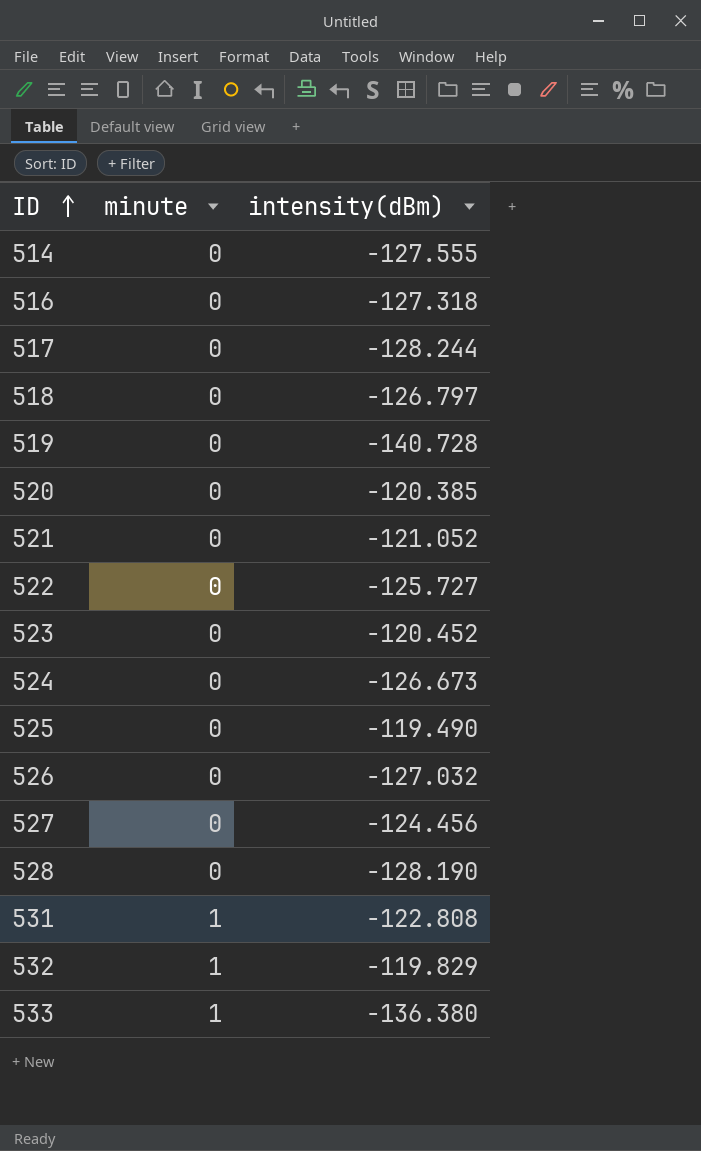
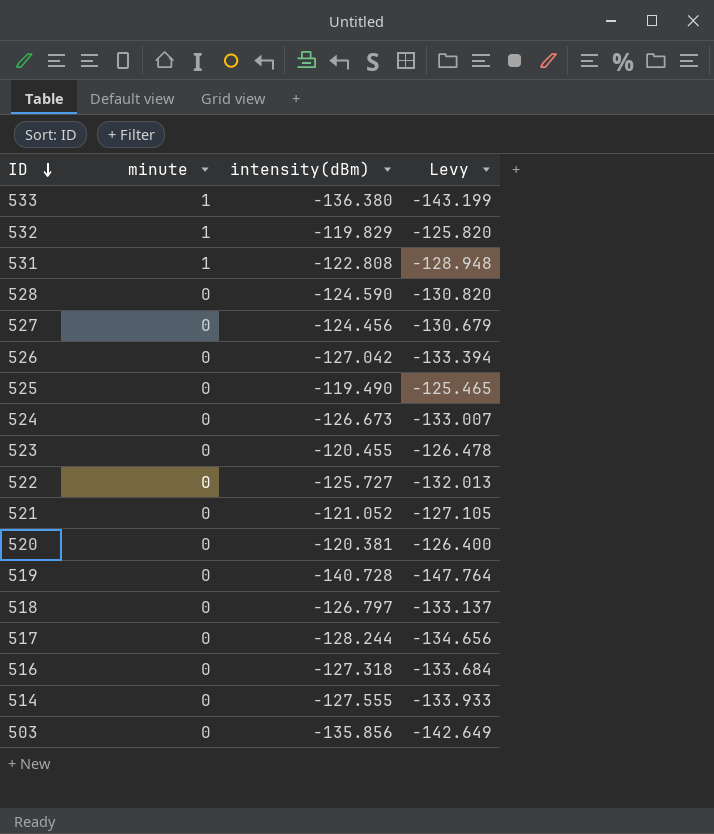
row order: ID ascending -> ID descending
column Levy | formula: none -> [intensity(dBm)] * 1.05
528 | intensity(dBm): -128.190 -> -124.590
526 | intensity(dBm): -127.032 -> -127.042
523 | intensity(dBm): -120.452 -> -120.455
520 | intensity(dBm): -120.385 -> -120.381
row 503: none -> 0 | -135.856 | -142.649

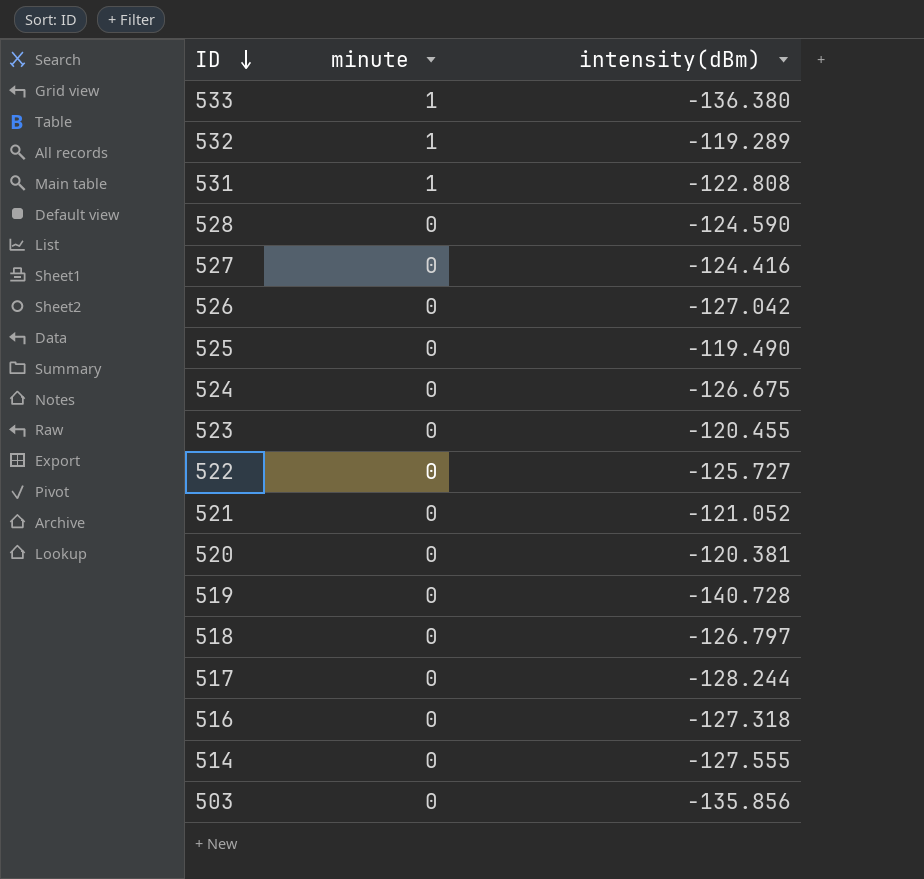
column Levy | formula: [intensity(dBm)] * 1.05 -> none
532 | intensity(dBm): -119.829 -> -119.289
527 | intensity(dBm): -124.456 -> -124.416
524 | intensity(dBm): -126.673 -> -126.675

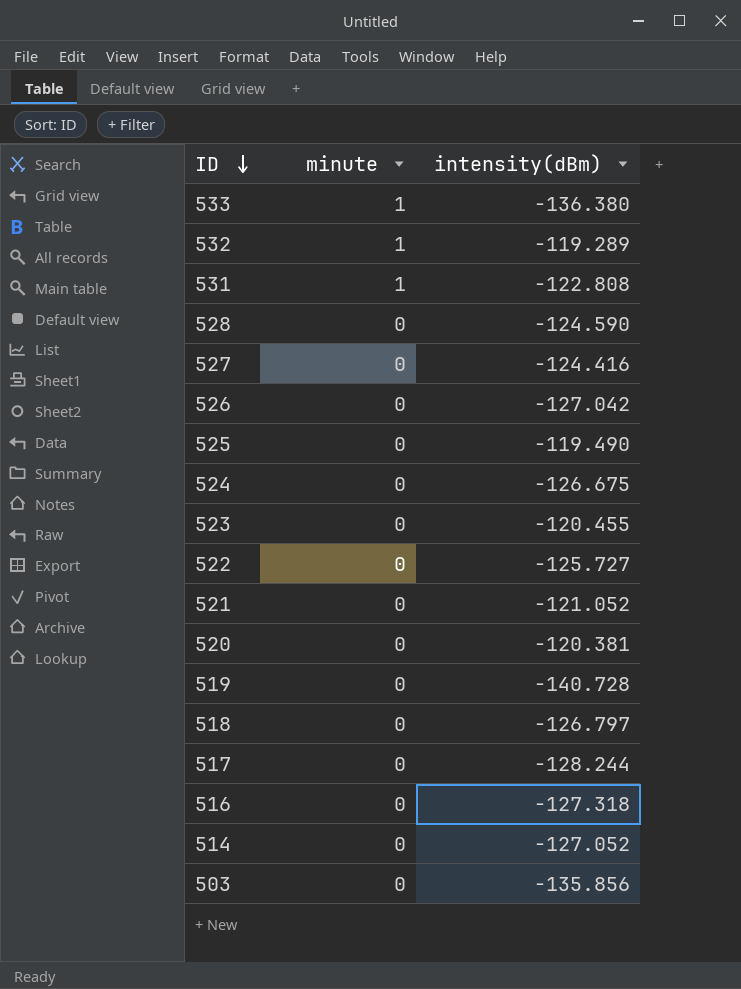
514 | intensity(dBm): -127.555 -> -127.052

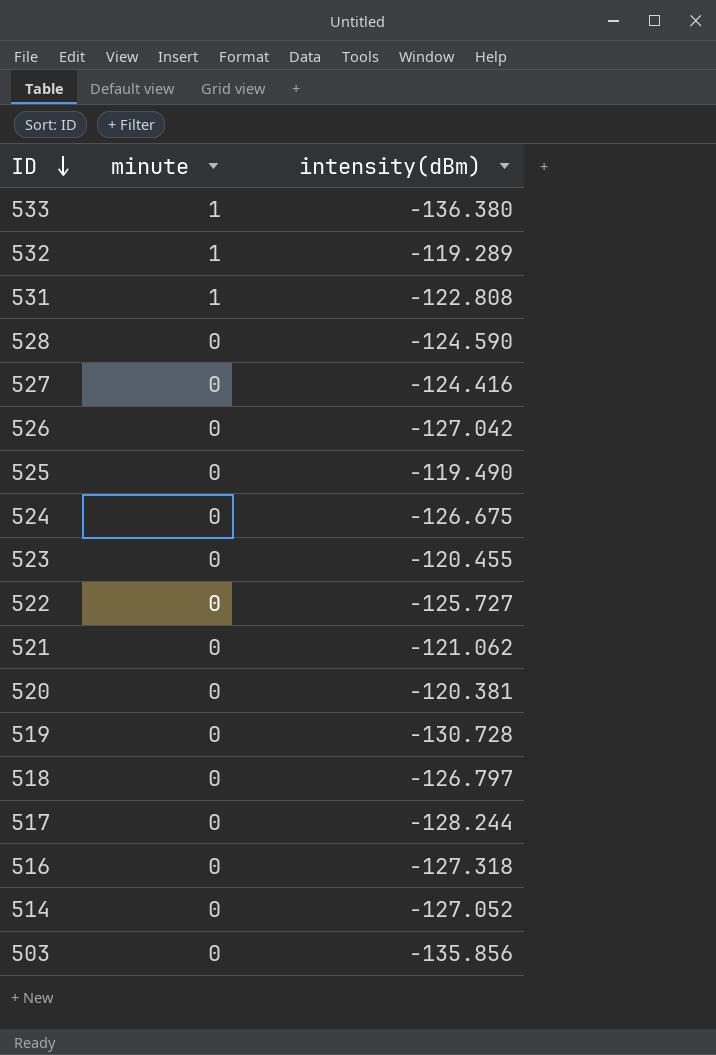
521 | intensity(dBm): -121.052 -> -121.062
519 | intensity(dBm): -140.728 -> -130.728

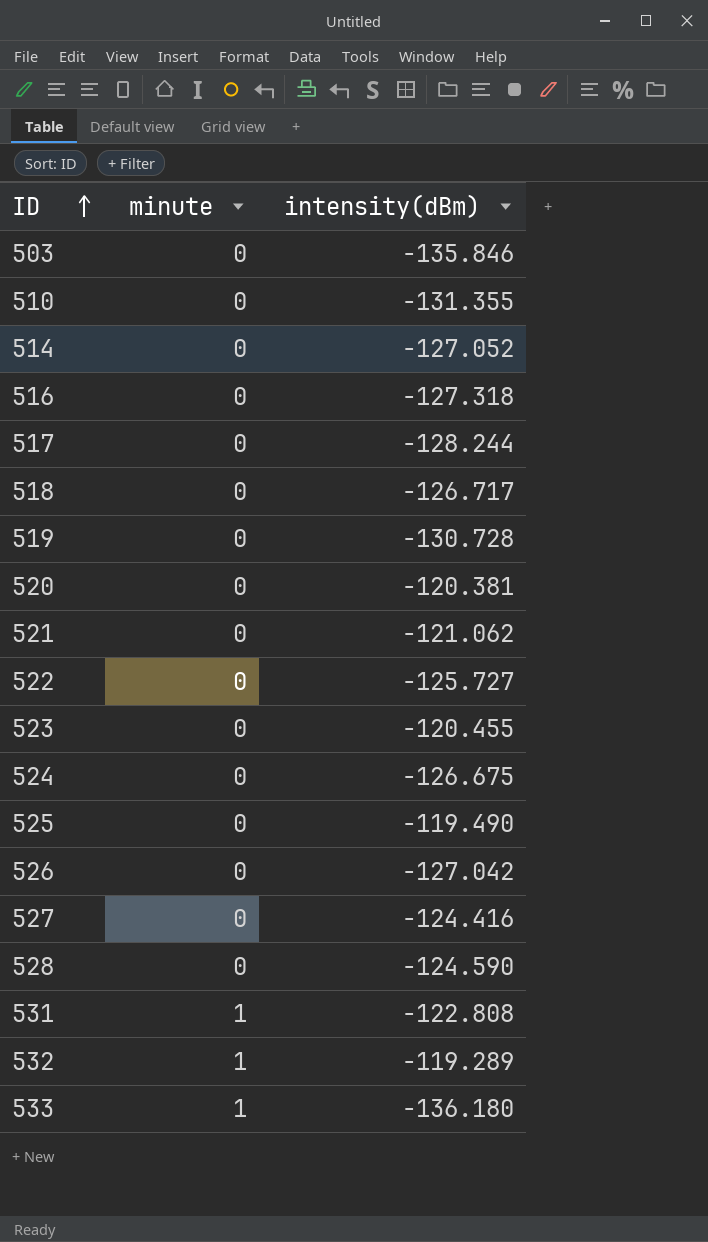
row order: ID descending -> ID ascending
503 | intensity(dBm): -135.856 -> -135.846
row 510: none -> 0 | -131.355
518 | intensity(dBm): -126.797 -> -126.717
533 | intensity(dBm): -136.380 -> -136.180

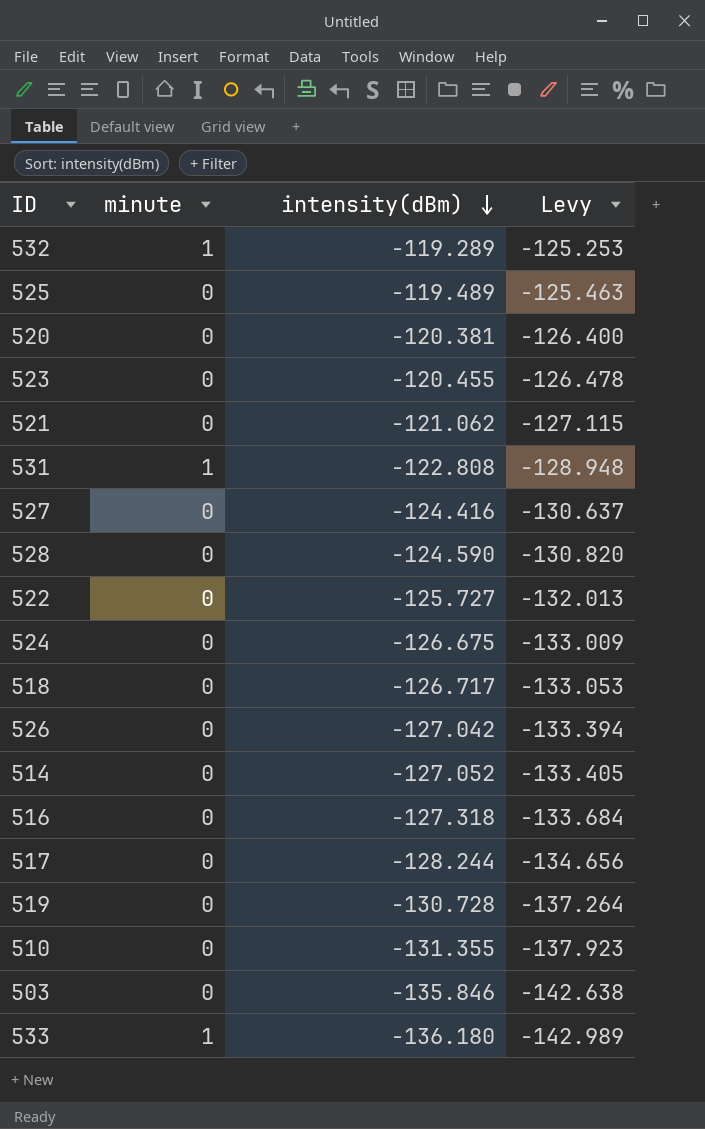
row order: ID ascending -> intensity(dBm) descending
column Levy | formula: none -> [intensity(dBm)] * 1.05
525 | intensity(dBm): -119.490 -> -119.489

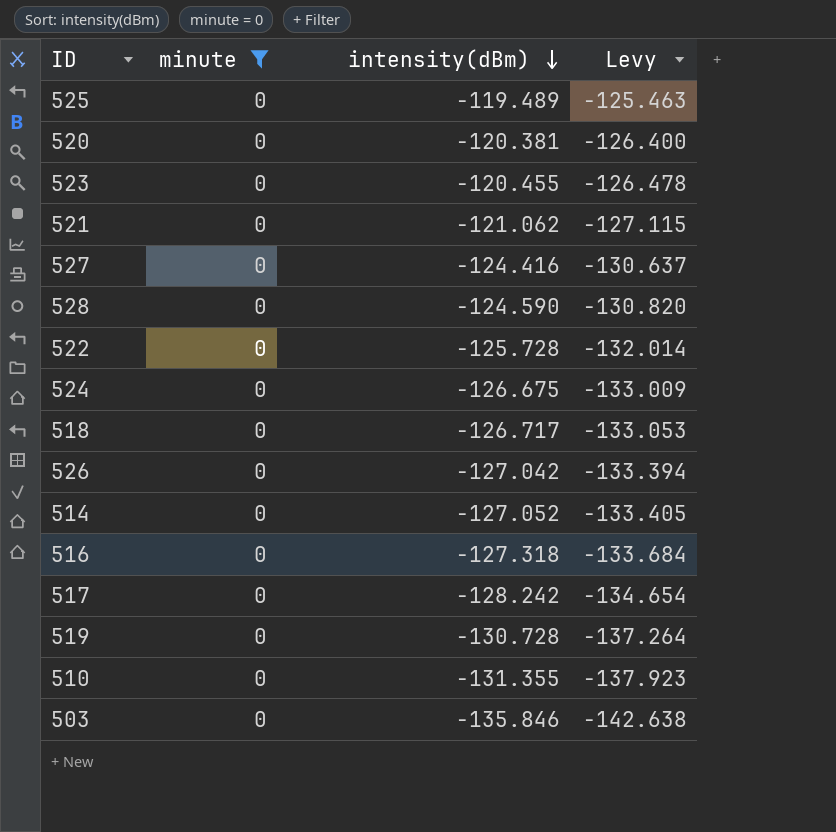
filter: none -> minute = 0
522 | intensity(dBm): -125.727 -> -125.728
522 | Levy: -132.013 -> -132.014
517 | intensity(dBm): -128.244 -> -128.242
517 | Levy: -134.656 -> -134.654

